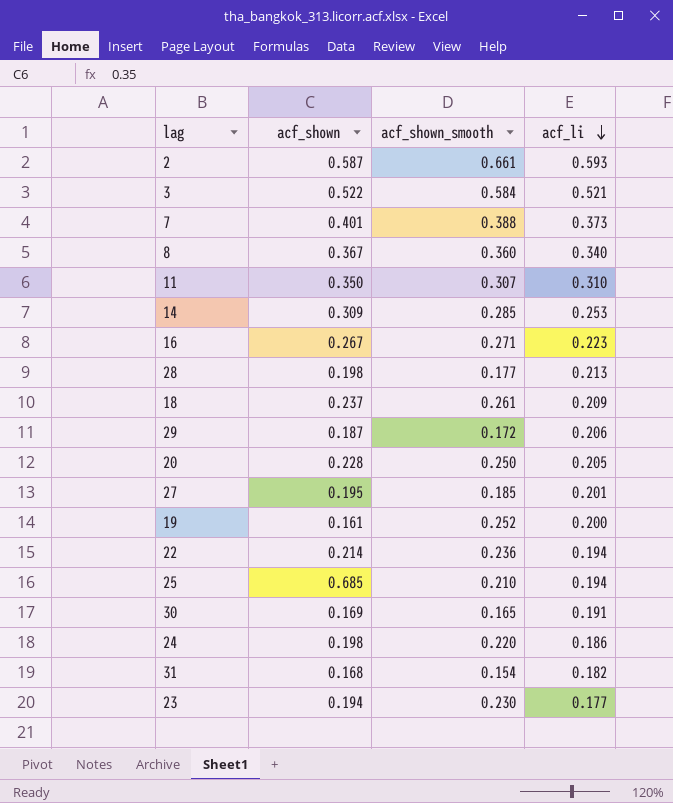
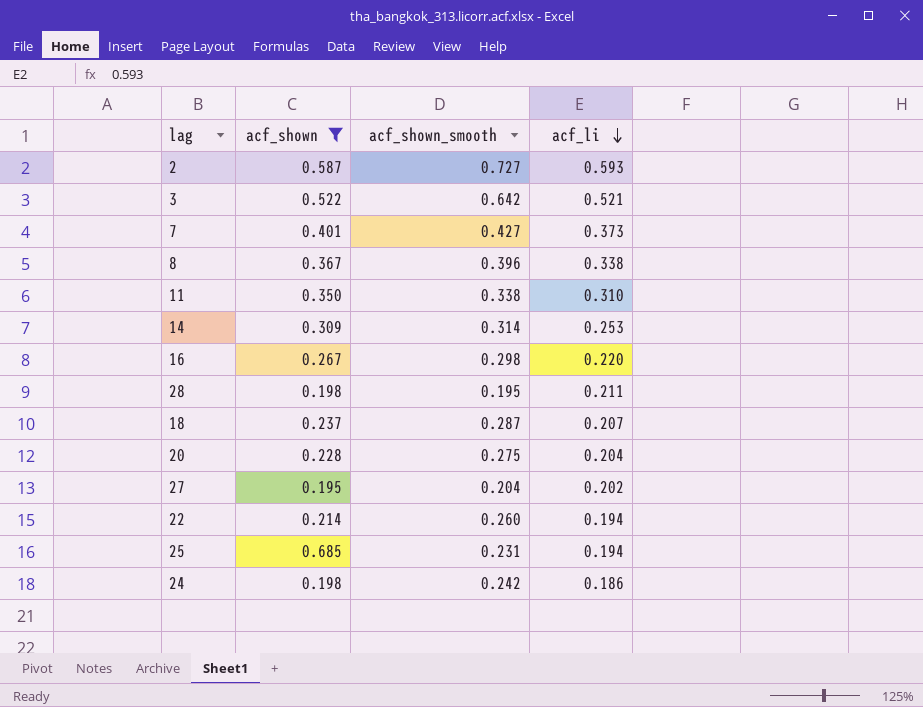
filter: none -> acf_shown >= 0.195
2 | acf_shown_smooth: 0.661 -> 0.727
3 | acf_shown_smooth: 0.584 -> 0.642
7 | acf_shown_smooth: 0.388 -> 0.427
8 | acf_shown_smooth: 0.360 -> 0.396
8 | acf_li: 0.340 -> 0.338
11 | acf_shown_smooth: 0.307 -> 0.338
14 | acf_shown_smooth: 0.285 -> 0.314
16 | acf_shown_smooth: 0.271 -> 0.298
16 | acf_li: 0.223 -> 0.220
28 | acf_shown_smooth: 0.177 -> 0.195
28 | acf_li: 0.213 -> 0.211
18 | acf_shown_smooth: 0.261 -> 0.287
18 | acf_li: 0.209 -> 0.207
20 | acf_shown_smooth: 0.250 -> 0.275
20 | acf_li: 0.205 -> 0.204
27 | acf_shown_smooth: 0.185 -> 0.204
27 | acf_li: 0.201 -> 0.202
22 | acf_shown_smooth: 0.236 -> 0.260
25 | acf_shown_smooth: 0.210 -> 0.231
24 | acf_shown_smooth: 0.220 -> 0.242

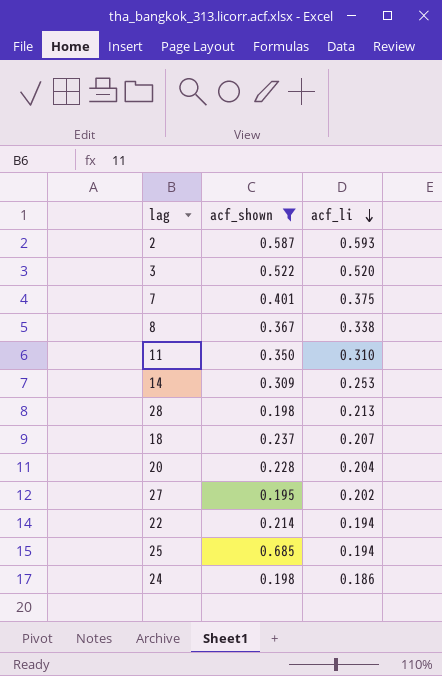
column acf_shown_smooth | position: 3 -> none
row 16: 0.267 | 0.298 | 0.220 -> none
3 | acf_li: 0.521 -> 0.520
7 | acf_li: 0.373 -> 0.375
28 | acf_li: 0.211 -> 0.213

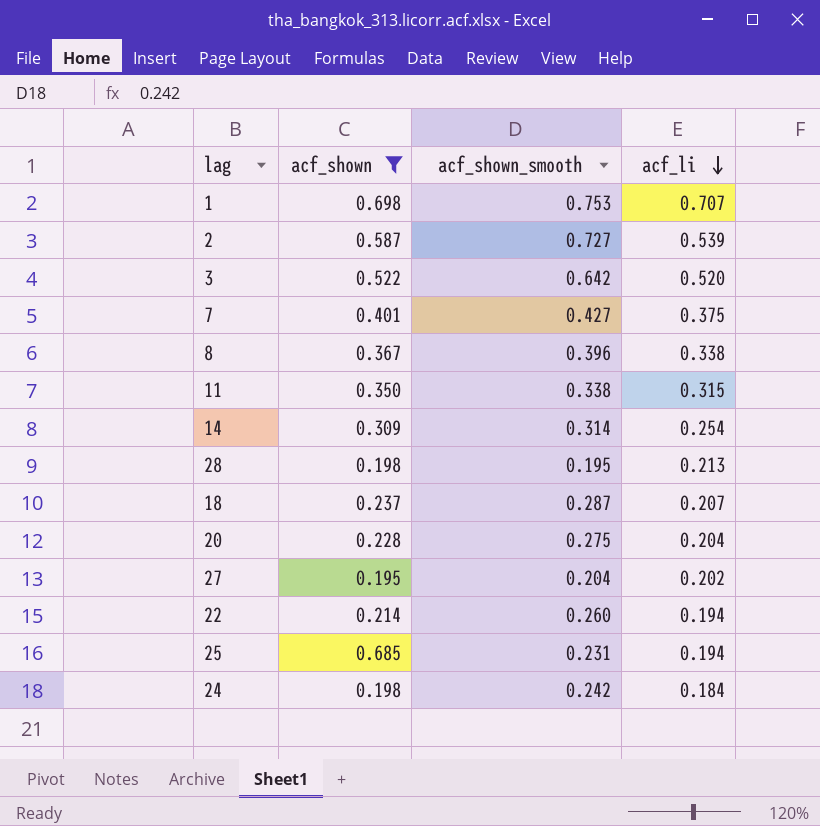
column acf_shown_smooth | position: none -> 3
row 1: none -> 0.698 | 0.753 | 0.707
2 | acf_li: 0.593 -> 0.539
11 | acf_li: 0.310 -> 0.315
14 | acf_li: 0.253 -> 0.254
24 | acf_li: 0.186 -> 0.184

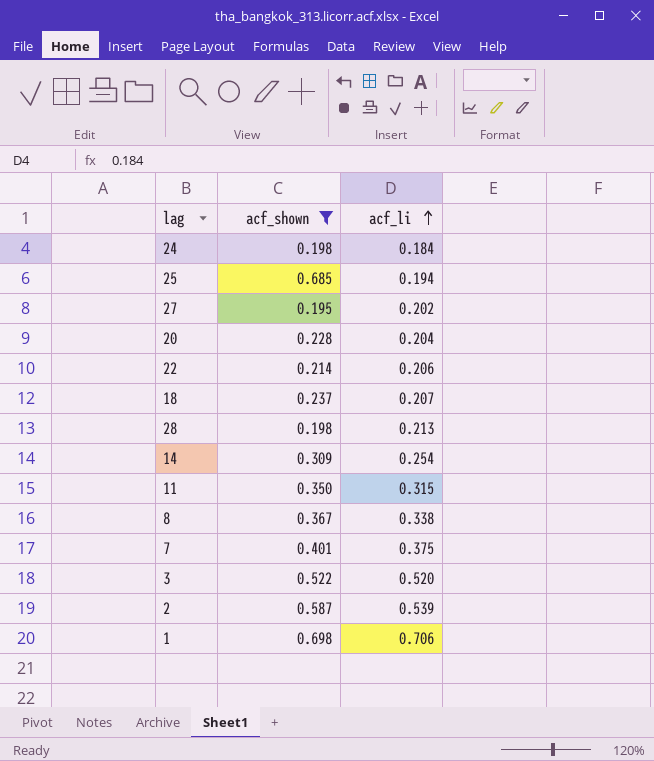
row order: acf_li descending -> acf_li ascending
column acf_shown_smooth | position: 3 -> none
22 | acf_li: 0.194 -> 0.206
1 | acf_li: 0.707 -> 0.706

